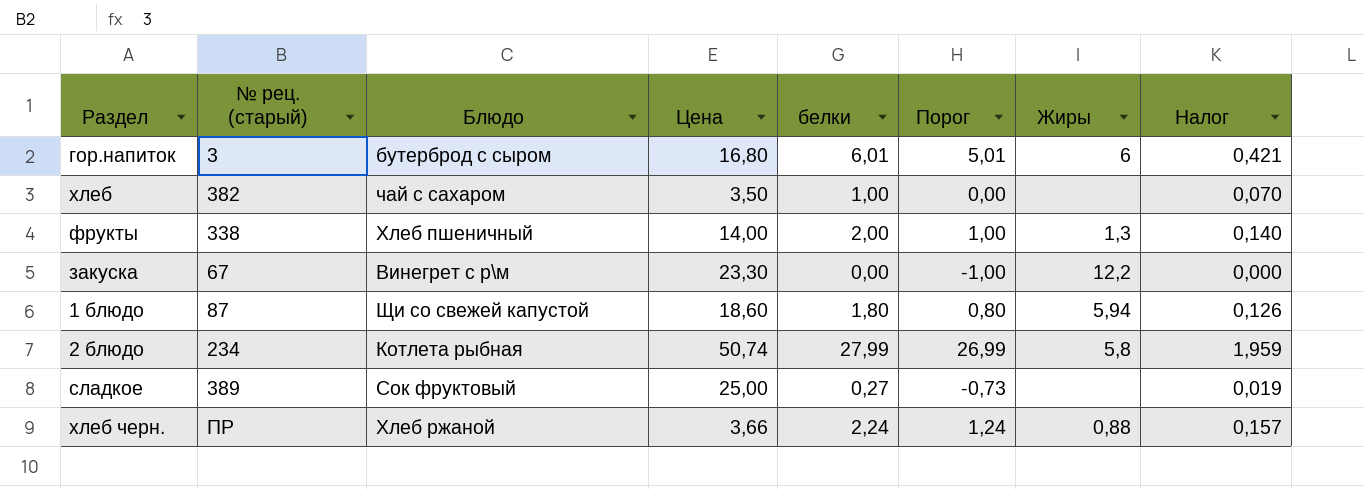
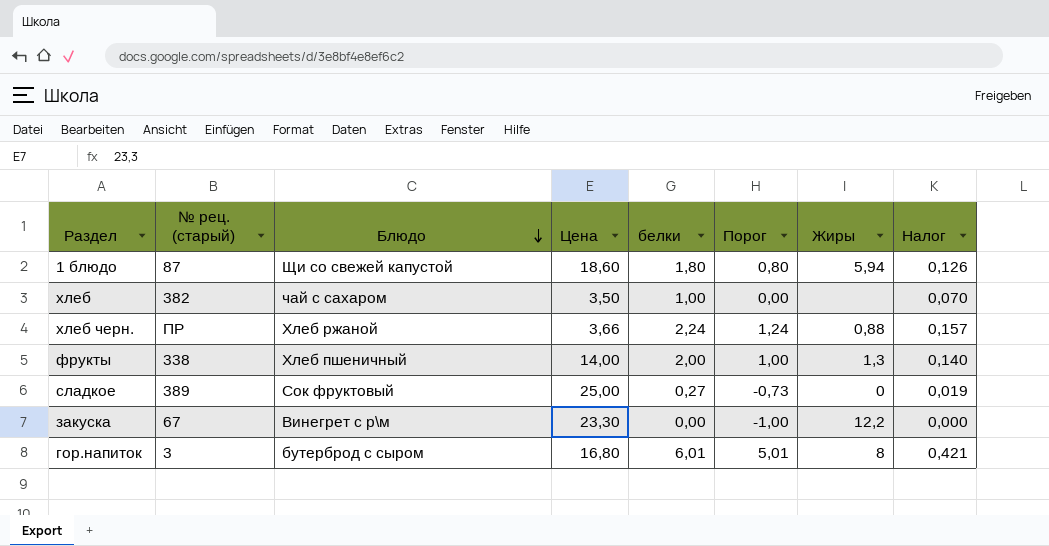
row order: none -> Блюдо descending
row 2 блюдо: 234 | Котлета рыбная | 50,74 | 27,99 | 26,99 | 5,8 | 1,959 -> none
сладкое | Жиры: none -> 0
гор.напиток | Жиры: 6 -> 8

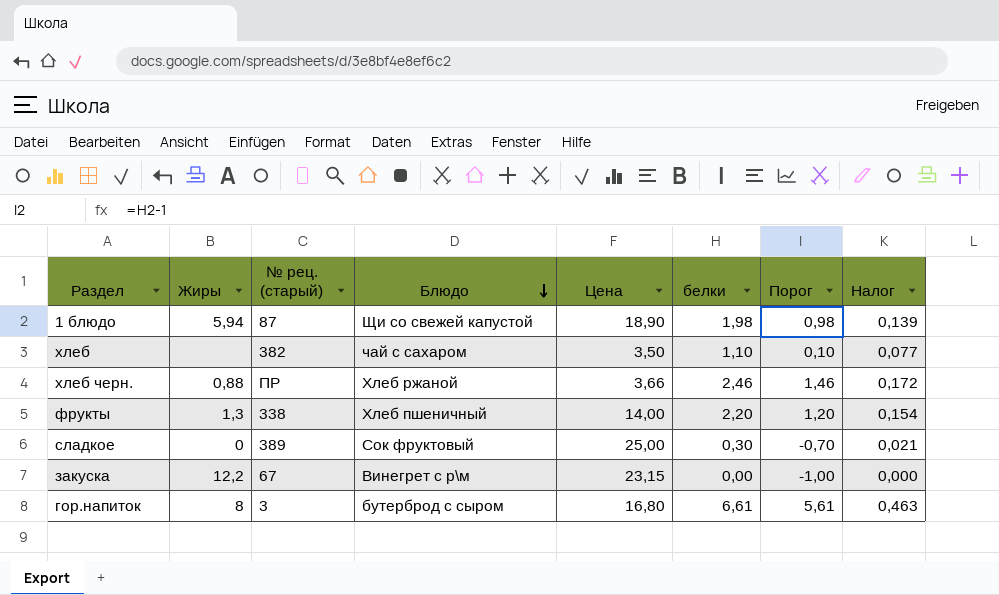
column Жиры | position: 7 -> 2
1 блюдо | Цена: 18,60 -> 18,90
1 блюдо | белки: 1,80 -> 1,98
1 блюдо | Порог: 0,80 -> 0,98
1 блюдо | Налог: 0,126 -> 0,139
хлеб | белки: 1,00 -> 1,10
хлеб | Порог: 0,00 -> 0,10
хлеб | Налог: 0,070 -> 0,077
хлеб черн. | белки: 2,24 -> 2,46
хлеб черн. | Порог: 1,24 -> 1,46
хлеб черн. | Налог: 0,157 -> 0,172
фрукты | белки: 2,00 -> 2,20
фрукты | Порог: 1,00 -> 1,20
фрукты | Налог: 0,140 -> 0,154
сладкое | белки: 0,27 -> 0,30
сладкое | Порог: -0,73 -> -0,70
сладкое | Налог: 0,019 -> 0,021
закуска | Цена: 23,30 -> 23,15
гор.напиток | белки: 6,01 -> 6,61
гор.напиток | Порог: 5,01 -> 5,61
гор.напиток | Налог: 0,421 -> 0,463

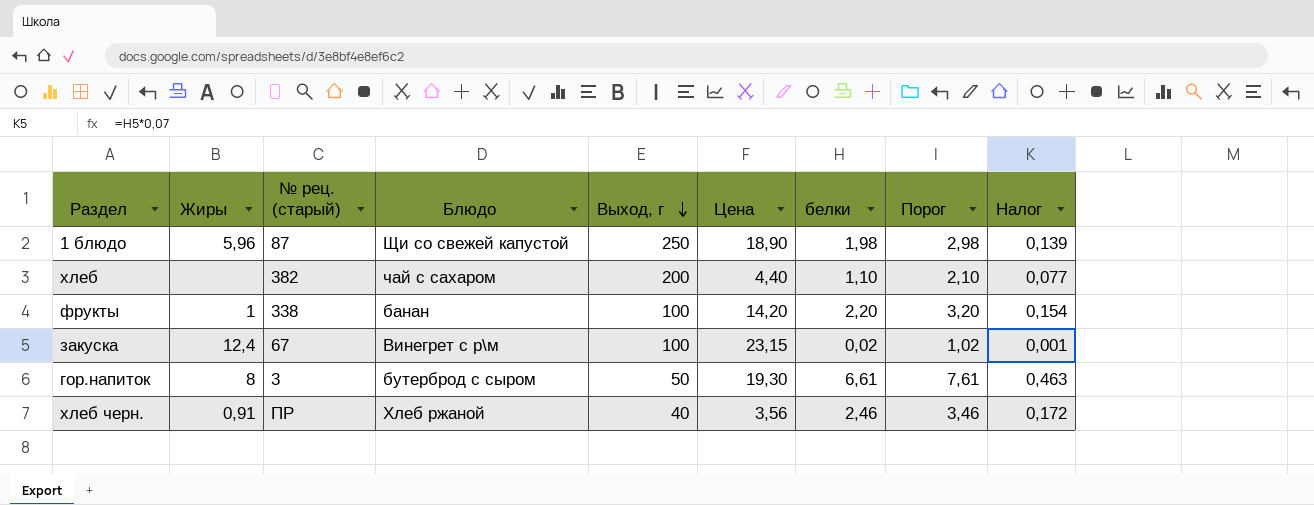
row order: Блюдо descending -> Выход, г descending
column Выход, г | position: none -> 5
column Порог | formula: [белки] - 1 -> [белки] + 1
row сладкое: 0 | 389 | Сок фруктовый | 25,00 | 0,30 | -0,70 | 0,021 -> none
1 блюдо | Жиры: 5,94 -> 5,96
хлеб | Цена: 3,50 -> 4,40
фрукты | Жиры: 1,3 -> 1
фрукты | Блюдо: Хлеб пшеничный -> банан
фрукты | Цена: 14,00 -> 14,20
закуска | Жиры: 12,2 -> 12,4
закуска | белки: 0,00 -> 0,02
закуска | Налог: 0,000 -> 0,001
гор.напиток | Цена: 16,80 -> 19,30
хлеб черн. | Жиры: 0,88 -> 0,91
хлеб черн. | Цена: 3,66 -> 3,56

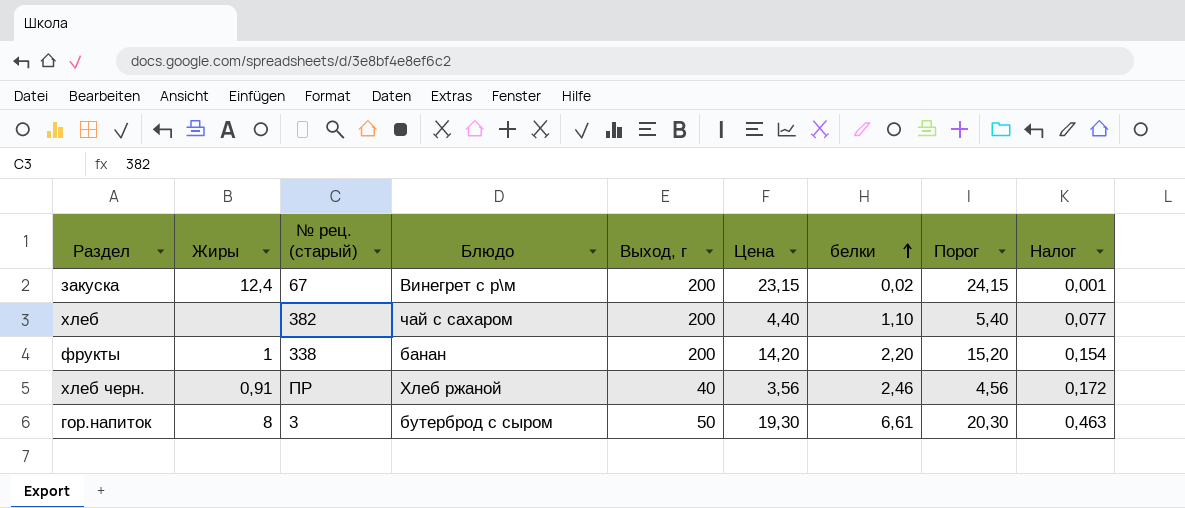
row order: Выход, г descending -> белки ascending
column Порог | formula: [белки] + 1 -> [Цена] + 1
row 1 блюдо: 5,96 | 87 | Щи со свежей капустой | 250 | 18,90 | 1,98 | 2,98 | 0,139 -> none
закуска | Выход, г: 100 -> 200
фрукты | Выход, г: 100 -> 200

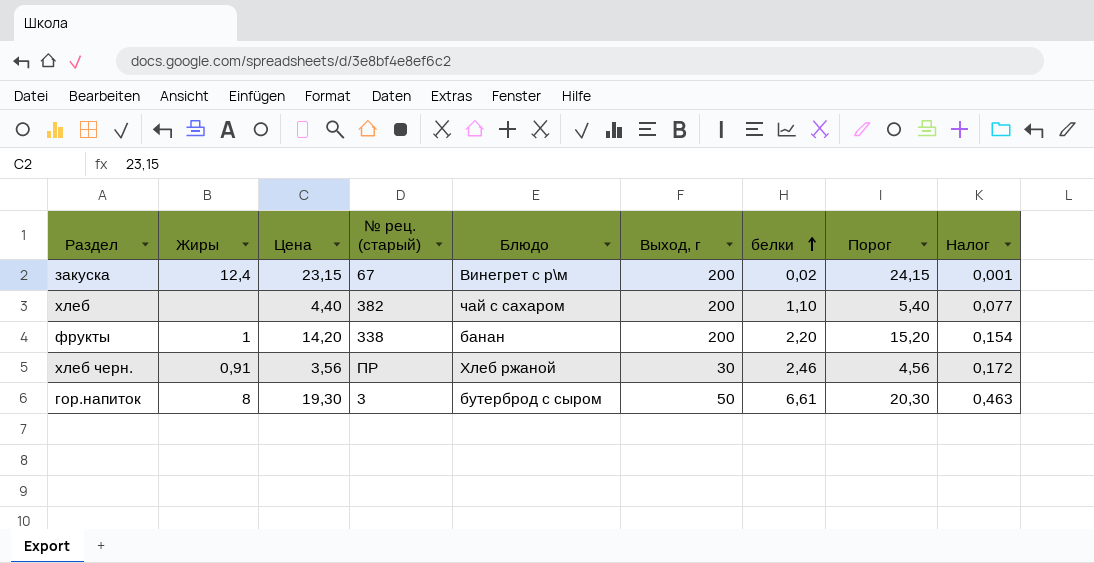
column Цена | position: 6 -> 3
хлеб черн. | Выход, г: 40 -> 30

